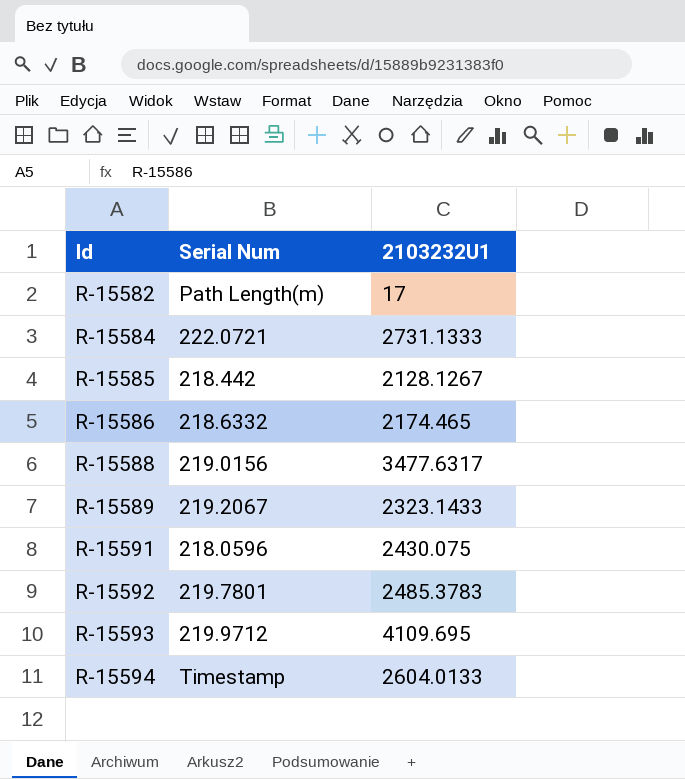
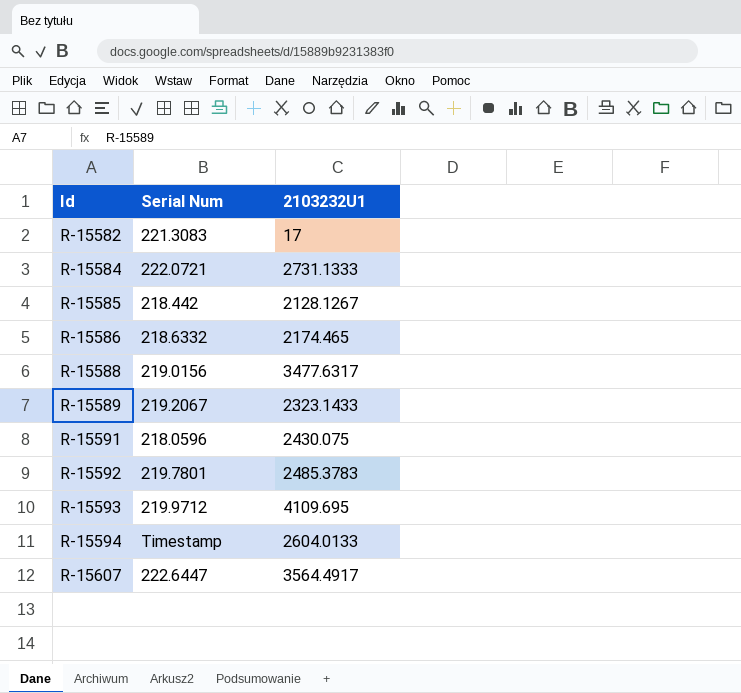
R-15582 | Serial Num: Path Length(m) -> 221.3083
row R-15607: none -> 222.6447 | 3564.4917

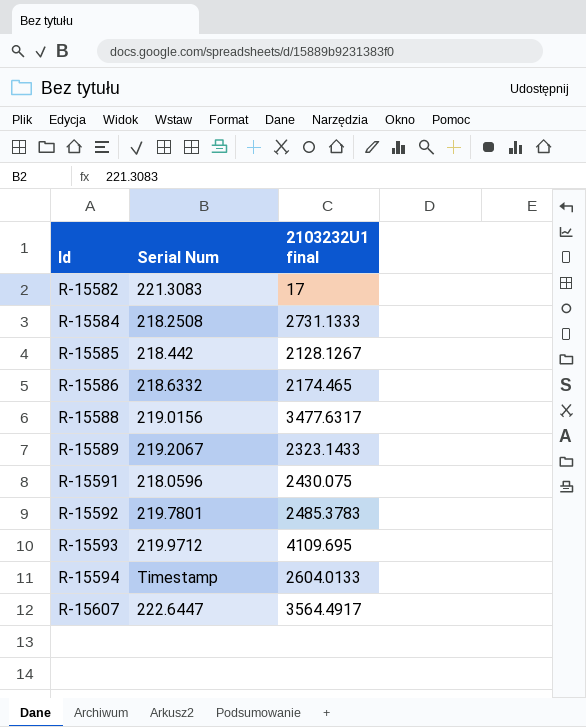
column name: 2103232U1 -> 2103232U1 final
R-15584 | Serial Num: 222.0721 -> 218.2508

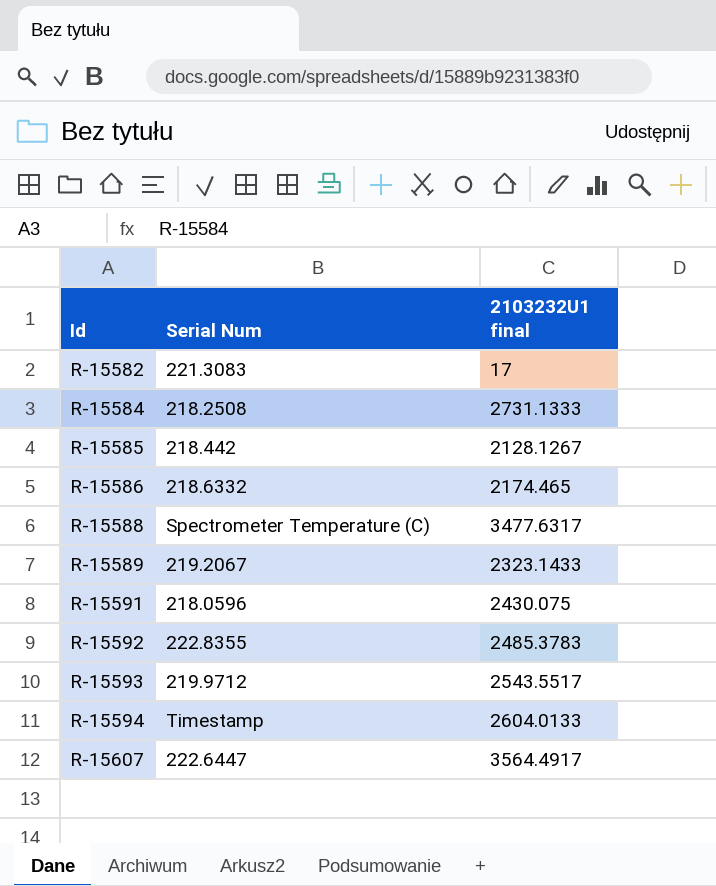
R-15588 | Serial Num: 219.0156 -> Spectrometer Temperature (C)
R-15592 | Serial Num: 219.7801 -> 222.8355
R-15593 | 2103232U1 final: 4109.695 -> 2543.5517

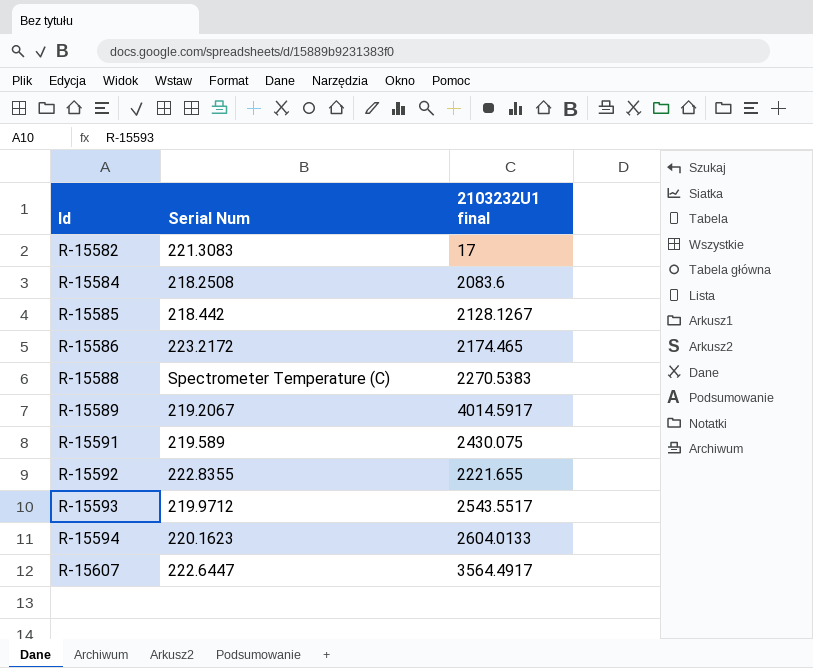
R-15584 | 2103232U1 final: 2731.1333 -> 2083.6
R-15586 | Serial Num: 218.6332 -> 223.2172
R-15588 | 2103232U1 final: 3477.6317 -> 2270.5383
R-15589 | 2103232U1 final: 2323.1433 -> 4014.5917
R-15591 | Serial Num: 218.0596 -> 219.589
R-15592 | 2103232U1 final: 2485.3783 -> 2221.655
R-15594 | Serial Num: Timestamp -> 220.1623

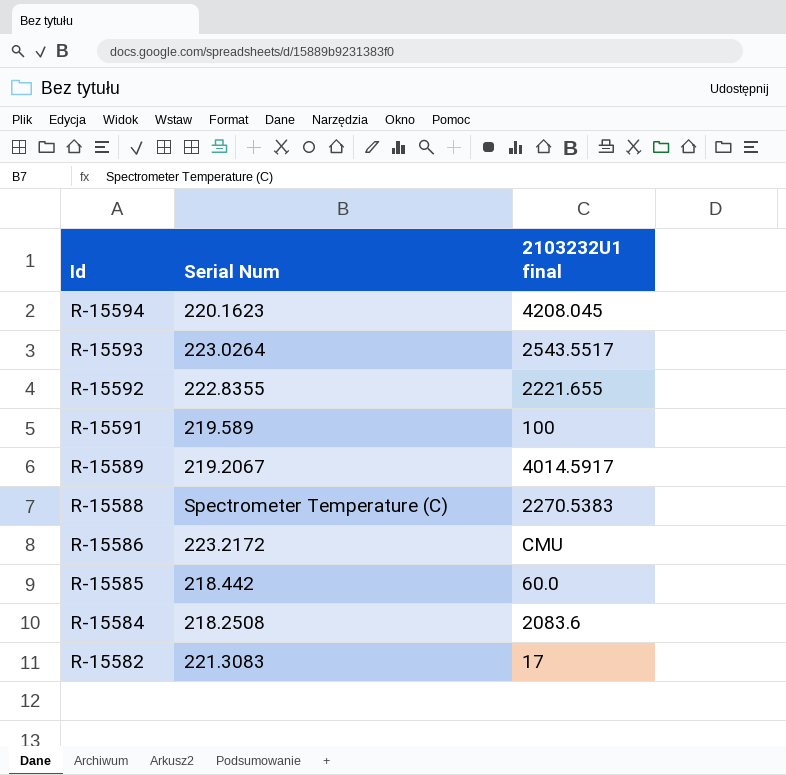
row order: Id ascending -> Id descending
row R-15607: 222.6447 | 3564.4917 -> none
R-15594 | 2103232U1 final: 2604.0133 -> 4208.045
R-15593 | Serial Num: 219.9712 -> 223.0264
R-15591 | 2103232U1 final: 2430.075 -> 100
R-15586 | 2103232U1 final: 2174.465 -> CMU
R-15585 | 2103232U1 final: 2128.1267 -> 60.0

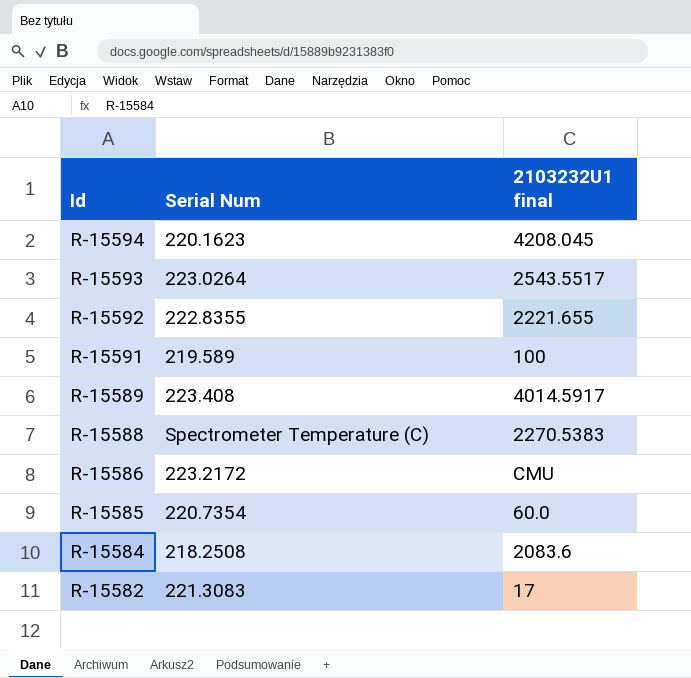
R-15589 | Serial Num: 219.2067 -> 223.408
R-15585 | Serial Num: 218.442 -> 220.7354

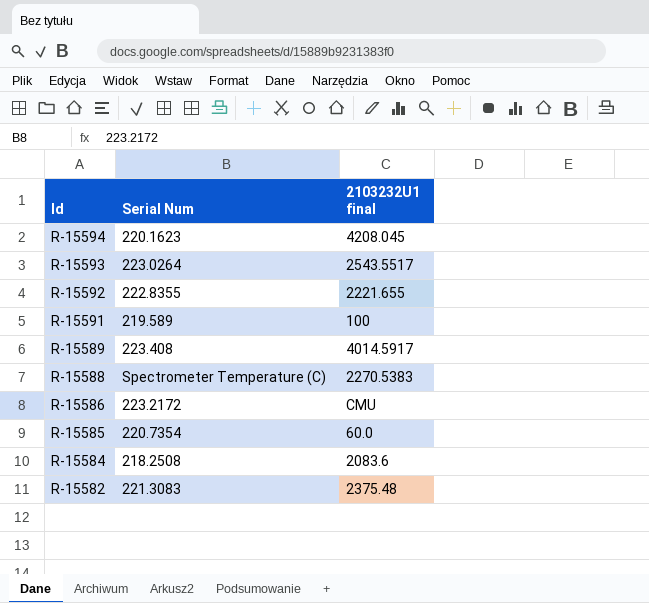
R-15582 | 2103232U1 final: 17 -> 2375.48

